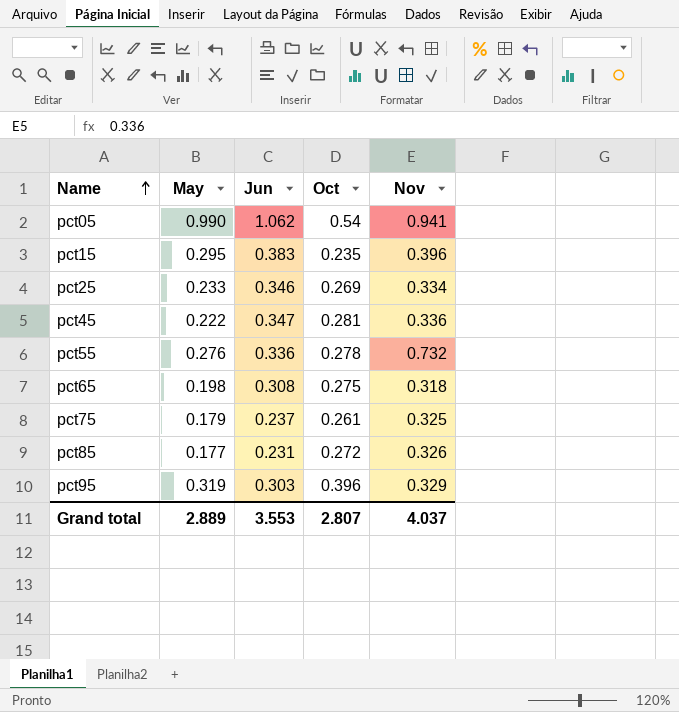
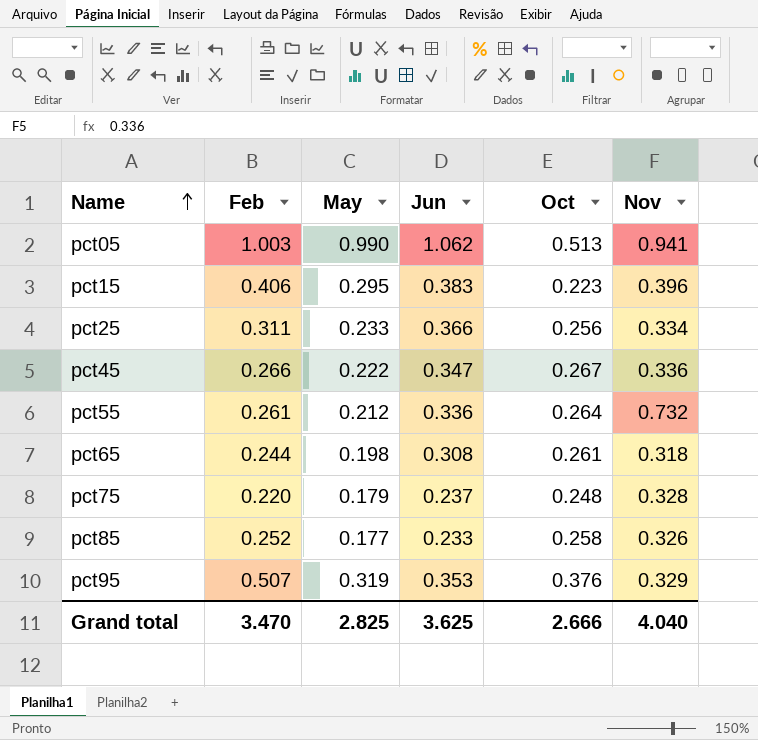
column Feb | position: none -> 2
pct05 | Oct: 0.54 -> 0.513
pct15 | Oct: 0.235 -> 0.223
pct25 | Jun: 0.346 -> 0.366
pct25 | Oct: 0.269 -> 0.256
pct45 | Oct: 0.281 -> 0.267
pct55 | May: 0.276 -> 0.212
pct55 | Oct: 0.278 -> 0.264
pct65 | Oct: 0.275 -> 0.261
pct75 | Oct: 0.261 -> 0.248
pct75 | Nov: 0.325 -> 0.328
pct85 | Jun: 0.231 -> 0.233
pct85 | Oct: 0.272 -> 0.258
pct95 | Jun: 0.303 -> 0.353
pct95 | Oct: 0.396 -> 0.376
Grand total | May: 2.889 -> 2.825
Grand total | Jun: 3.553 -> 3.625
Grand total | Oct: 2.807 -> 2.666
Grand total | Nov: 4.037 -> 4.040

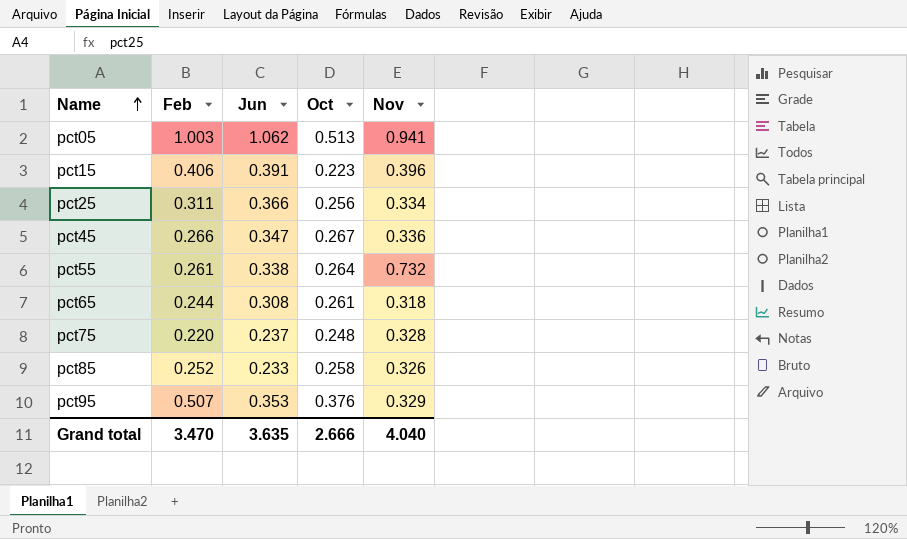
column May | position: 3 -> none
pct15 | Jun: 0.383 -> 0.391
pct55 | Jun: 0.336 -> 0.338
Grand total | Jun: 3.625 -> 3.635

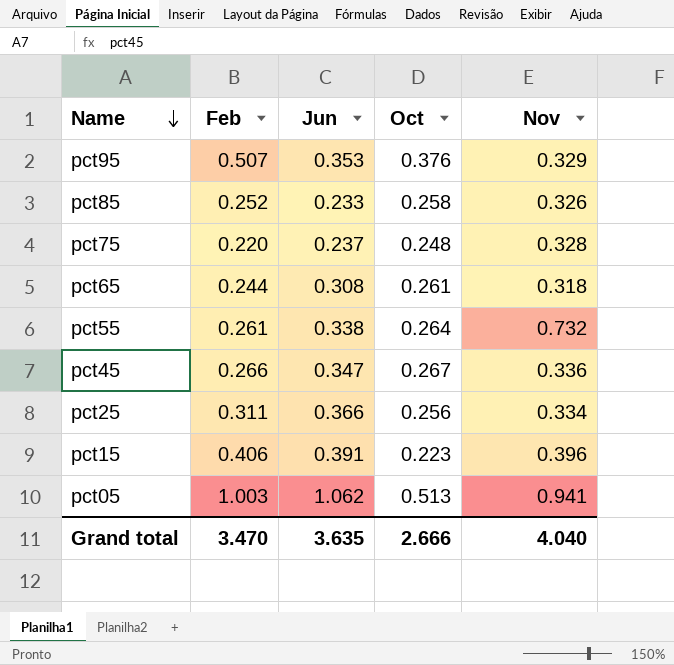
row order: Name ascending -> Name descending

